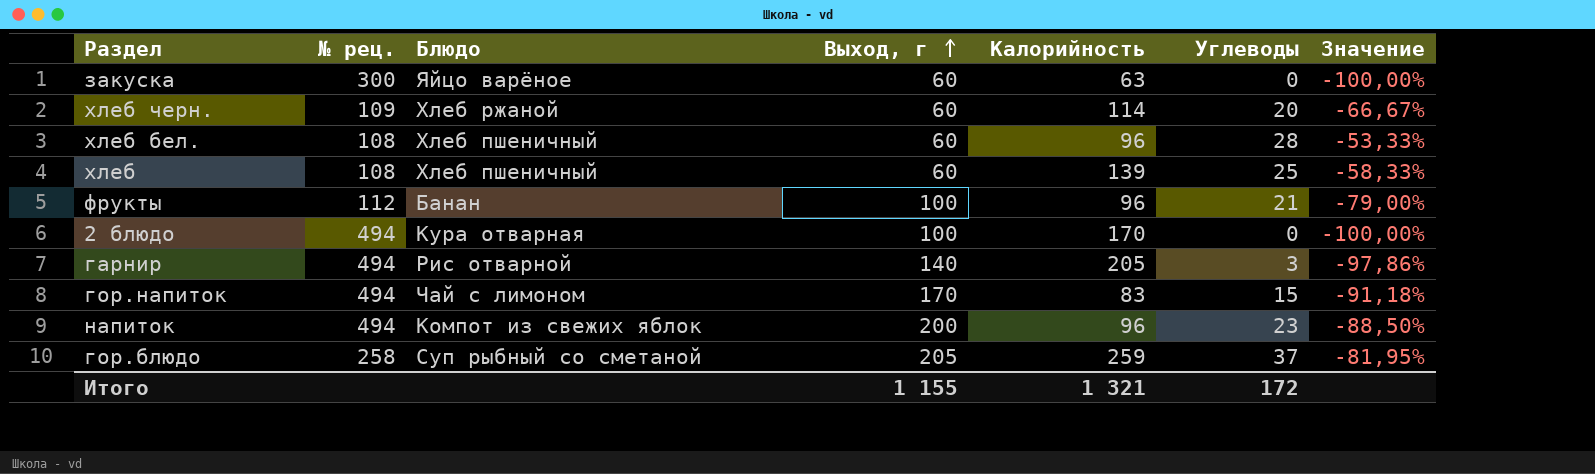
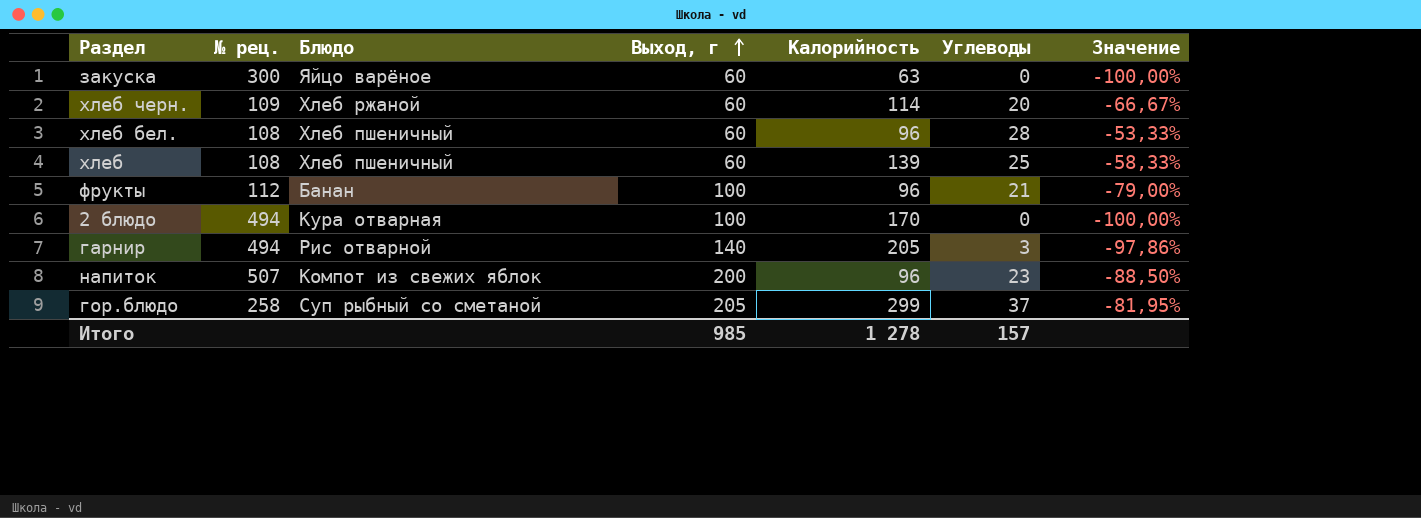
row гор.напиток: 494 | Чай с лимоном | 170 | 83 | 15 | -91,18% -> none
напиток | № рец.: 494 -> 507
гор.блюдо | Калорийность: 259 -> 299
Итого | Выход, г: 1 155 -> 985
Итого | Калорийность: 1 321 -> 1 278
Итого | Углеводы: 172 -> 157

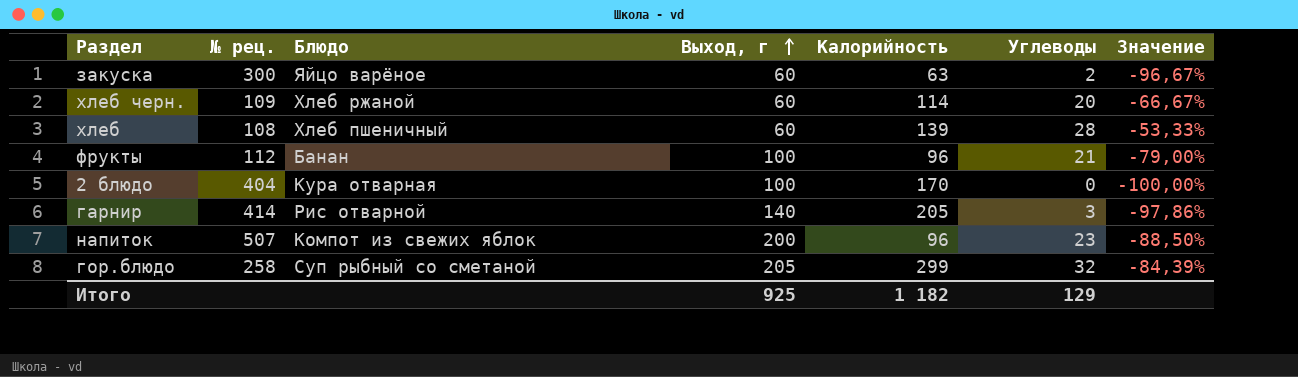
row хлеб бел.: 108 | Хлеб пшеничный | 60 | 96 | 28 | -53,33% -> none
закуска | Углеводы: 0 -> 2
закуска | Значение: -100,00% -> -96,67%
хлеб | Углеводы: 25 -> 28
хлеб | Значение: -58,33% -> -53,33%
2 блюдо | № рец.: 494 -> 404
гарнир | № рец.: 494 -> 414
гор.блюдо | Углеводы: 37 -> 32
гор.блюдо | Значение: -81,95% -> -84,39%
Итого | Выход, г: 985 -> 925
Итого | Калорийность: 1 278 -> 1 182
Итого | Углеводы: 157 -> 129

